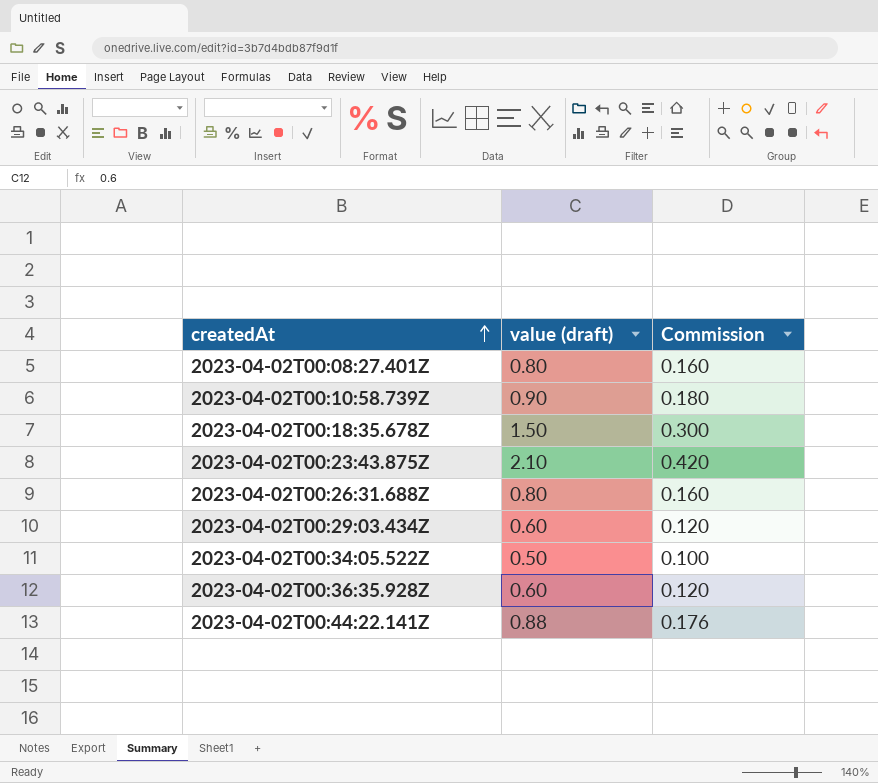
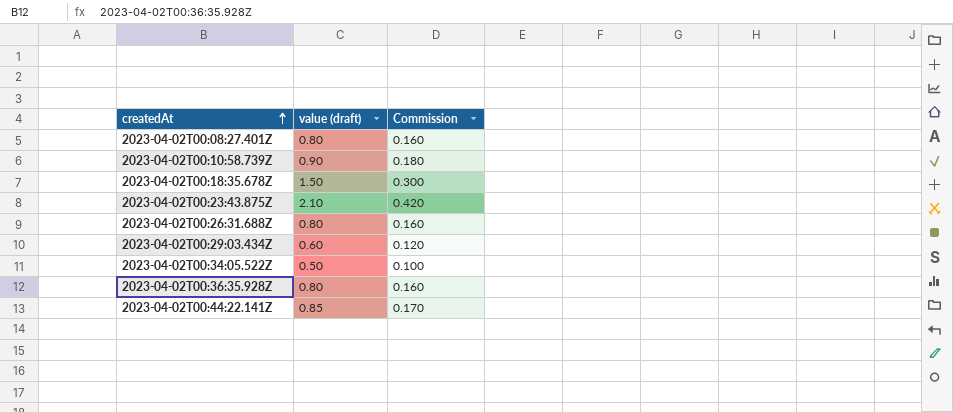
2023-04-02T00:36:35.928Z | value (draft): 0.60 -> 0.80
2023-04-02T00:36:35.928Z | Commission: 0.120 -> 0.160
2023-04-02T00:44:22.141Z | value (draft): 0.88 -> 0.85
2023-04-02T00:44:22.141Z | Commission: 0.176 -> 0.170

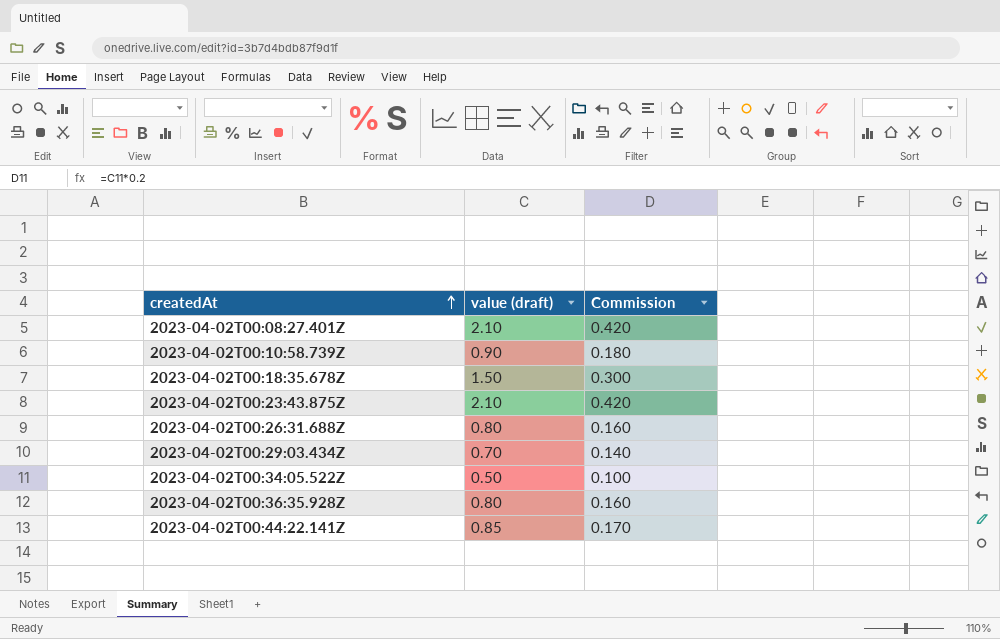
2023-04-02T00:08:27.401Z | value (draft): 0.80 -> 2.10
2023-04-02T00:08:27.401Z | Commission: 0.160 -> 0.420
2023-04-02T00:29:03.434Z | value (draft): 0.60 -> 0.70
2023-04-02T00:29:03.434Z | Commission: 0.120 -> 0.140

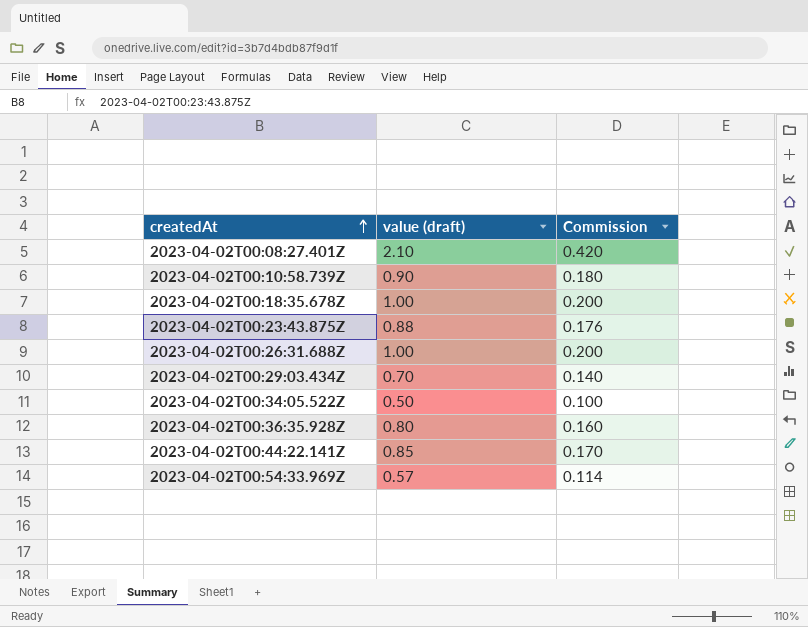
2023-04-02T00:18:35.678Z | value (draft): 1.50 -> 1.00
2023-04-02T00:18:35.678Z | Commission: 0.300 -> 0.200
2023-04-02T00:23:43.875Z | value (draft): 2.10 -> 0.88
2023-04-02T00:23:43.875Z | Commission: 0.420 -> 0.176
2023-04-02T00:26:31.688Z | value (draft): 0.80 -> 1.00
2023-04-02T00:26:31.688Z | Commission: 0.160 -> 0.200
row 2023-04-02T00:54:33.969Z: none -> 0.57 | 0.114

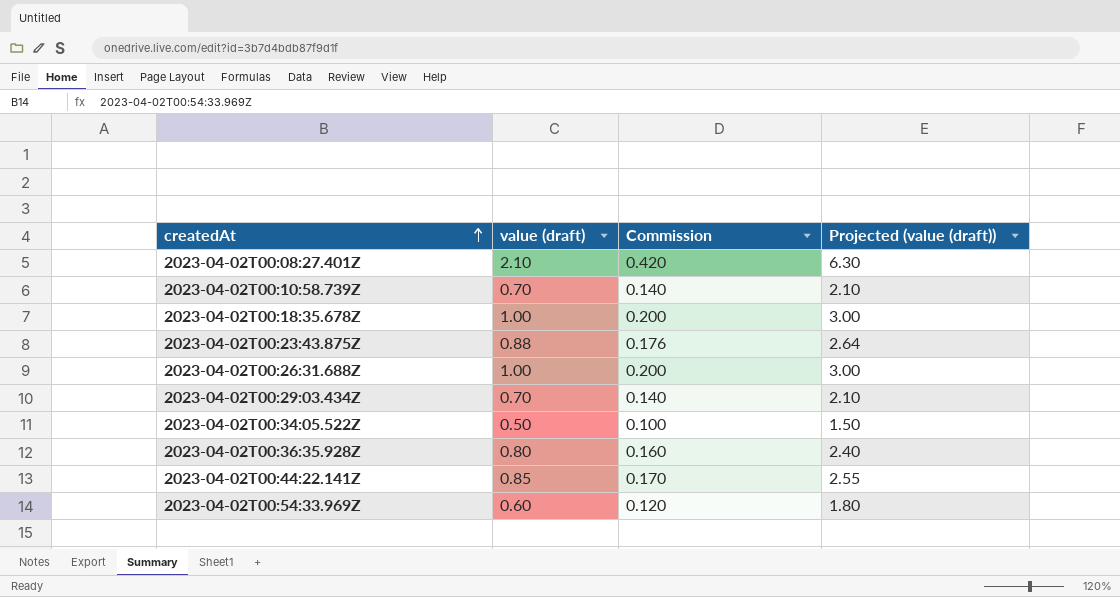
column Projected (value (draft)) | formula: none -> [value (draft)] * 3
2023-04-02T00:10:58.739Z | value (draft): 0.90 -> 0.70
2023-04-02T00:10:58.739Z | Commission: 0.180 -> 0.140
2023-04-02T00:54:33.969Z | value (draft): 0.57 -> 0.60
2023-04-02T00:54:33.969Z | Commission: 0.114 -> 0.120

